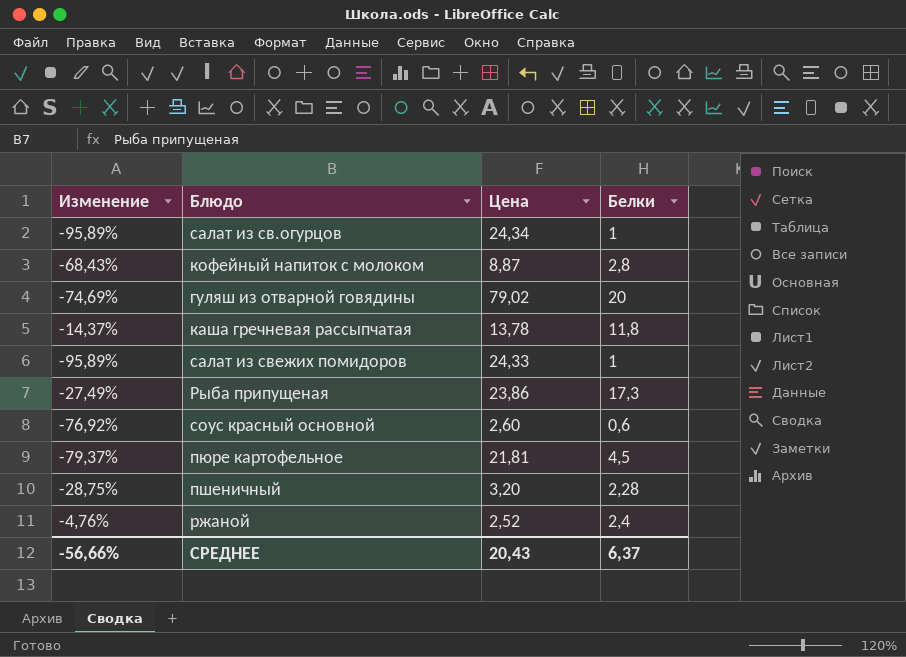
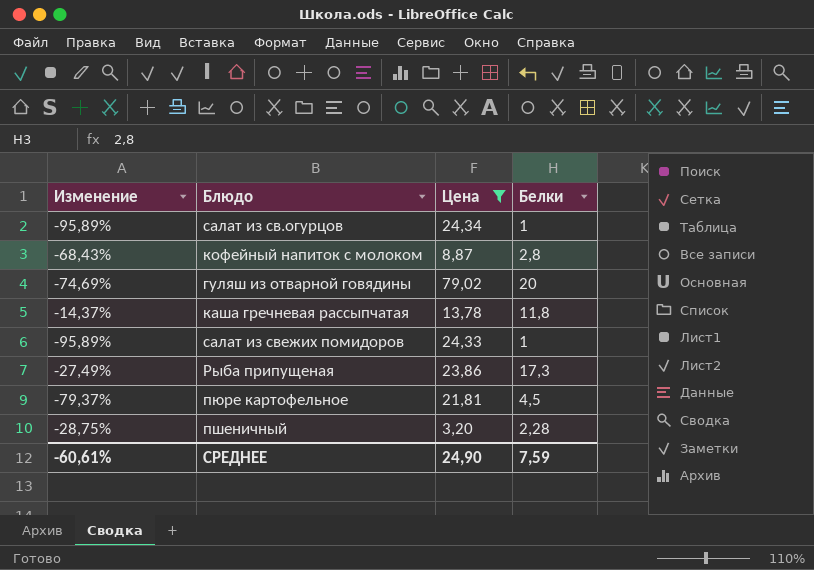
filter: none -> Цена >= 3,20
СРЕДНЕЕ | Изменение: -56,66% -> -60,61%
СРЕДНЕЕ | Цена: 20,43 -> 24,90
СРЕДНЕЕ | Белки: 6,37 -> 7,59

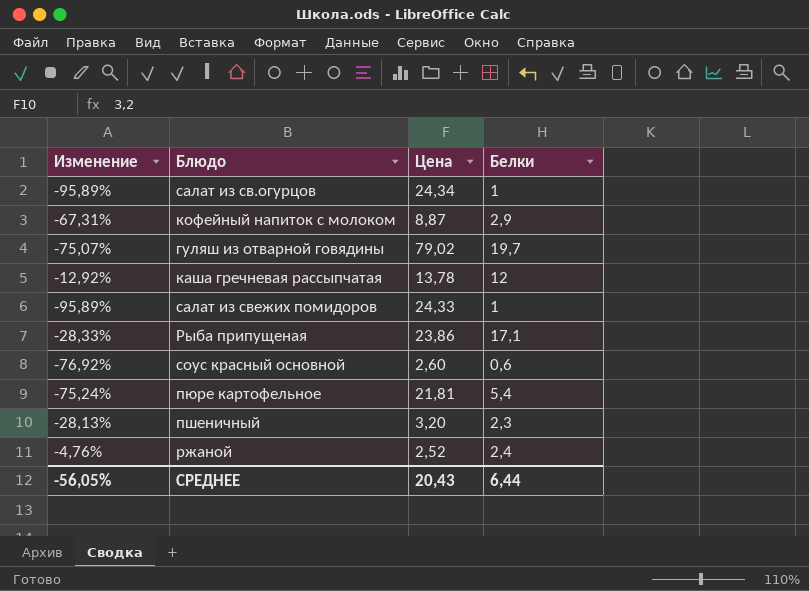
filter: Цена >= 3,20 -> none
кофейный напиток с молоком | Изменение: -68,43% -> -67,31%
кофейный напиток с молоком | Белки: 2,8 -> 2,9
гуляш из отварной говядины | Изменение: -74,69% -> -75,07%
гуляш из отварной говядины | Белки: 20 -> 19,7
каша гречневая рассыпчатая | Изменение: -14,37% -> -12,92%
каша гречневая рассыпчатая | Белки: 11,8 -> 12
Рыба припущеная | Изменение: -27,49% -> -28,33%
Рыба припущеная | Белки: 17,3 -> 17,1
пюре картофельное | Изменение: -79,37% -> -75,24%
пюре картофельное | Белки: 4,5 -> 5,4
пшеничный | Изменение: -28,75% -> -28,13%
пшеничный | Белки: 2,28 -> 2,3
СРЕДНЕЕ | Изменение: -60,61% -> -56,05%
СРЕДНЕЕ | Цена: 24,90 -> 20,43
СРЕДНЕЕ | Белки: 7,59 -> 6,44

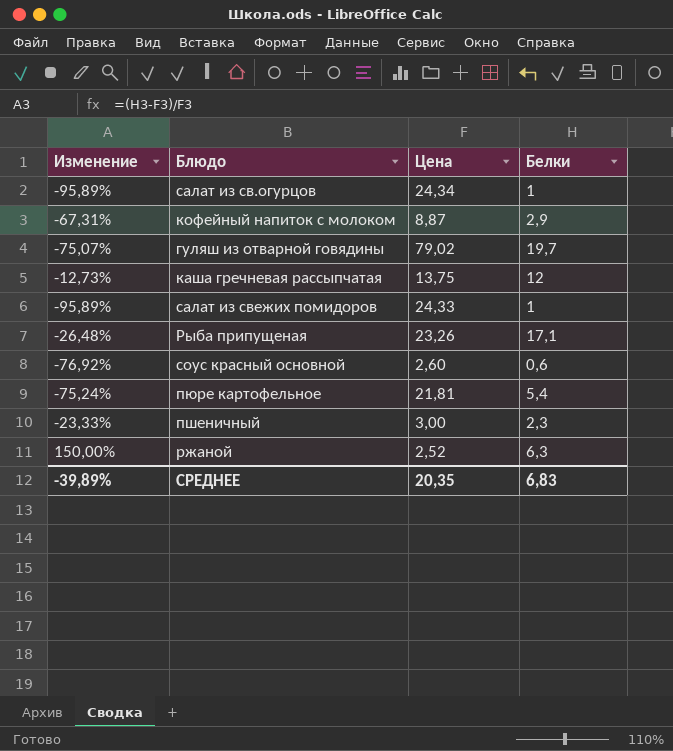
каша гречневая рассыпчатая | Изменение: -12,92% -> -12,73%
каша гречневая рассыпчатая | Цена: 13,78 -> 13,75
Рыба припущеная | Изменение: -28,33% -> -26,48%
Рыба припущеная | Цена: 23,86 -> 23,26
пшеничный | Изменение: -28,13% -> -23,33%
пшеничный | Цена: 3,20 -> 3,00
ржаной | Изменение: -4,76% -> 150,00%
ржаной | Белки: 2,4 -> 6,3
СРЕДНЕЕ | Изменение: -56,05% -> -39,89%
СРЕДНЕЕ | Цена: 20,43 -> 20,35
СРЕДНЕЕ | Белки: 6,44 -> 6,83

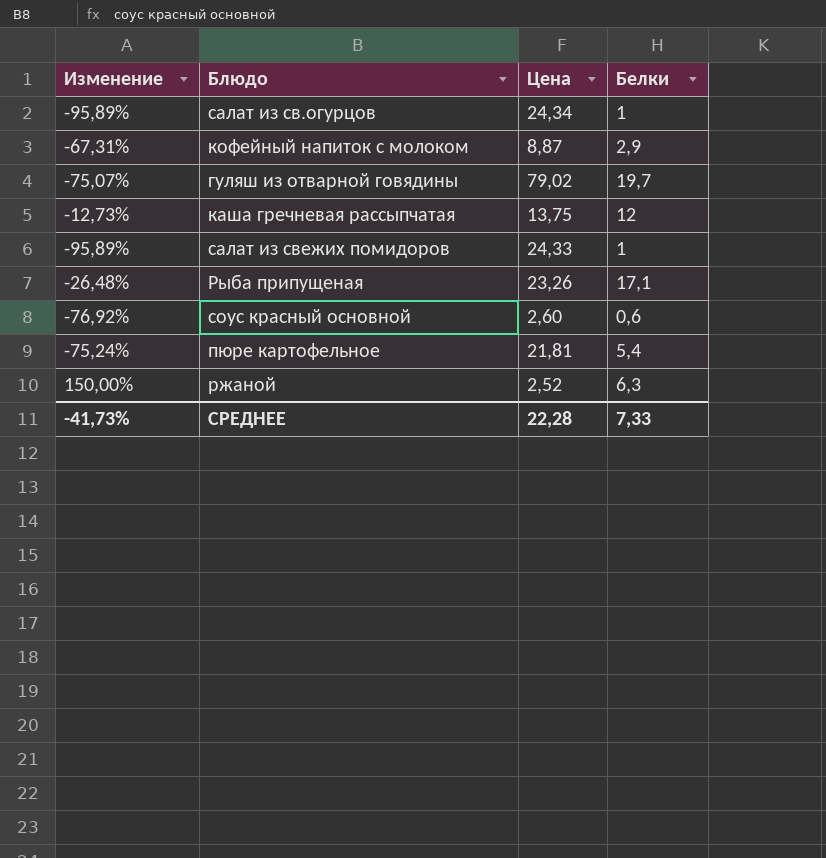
row пшеничный: -23,33% | 3,00 | 2,3 -> none
СРЕДНЕЕ | Изменение: -39,89% -> -41,73%
СРЕДНЕЕ | Цена: 20,35 -> 22,28
СРЕДНЕЕ | Белки: 6,83 -> 7,33

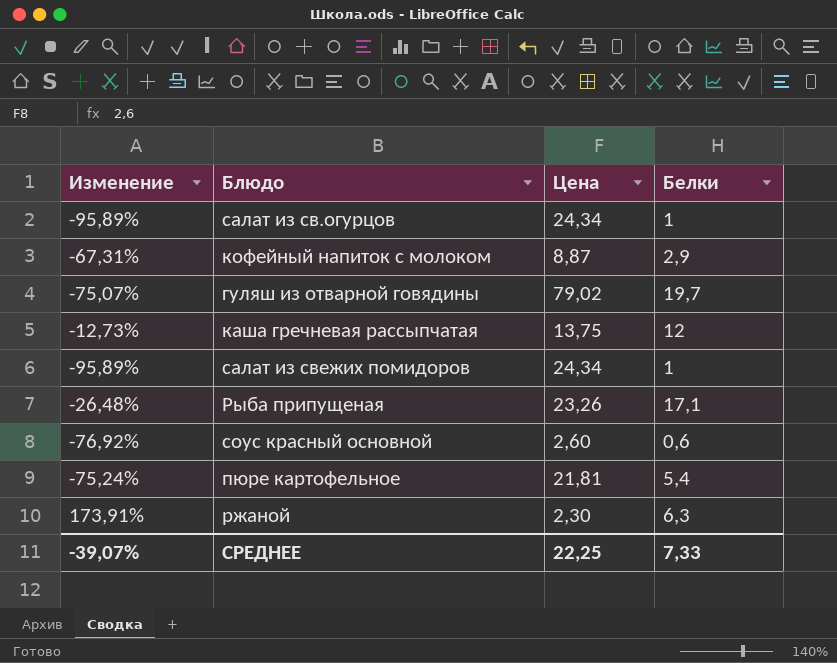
салат из свежих помидоров | Цена: 24,33 -> 24,34
ржаной | Изменение: 150,00% -> 173,91%
ржаной | Цена: 2,52 -> 2,30
СРЕДНЕЕ | Изменение: -41,73% -> -39,07%
СРЕДНЕЕ | Цена: 22,28 -> 22,25

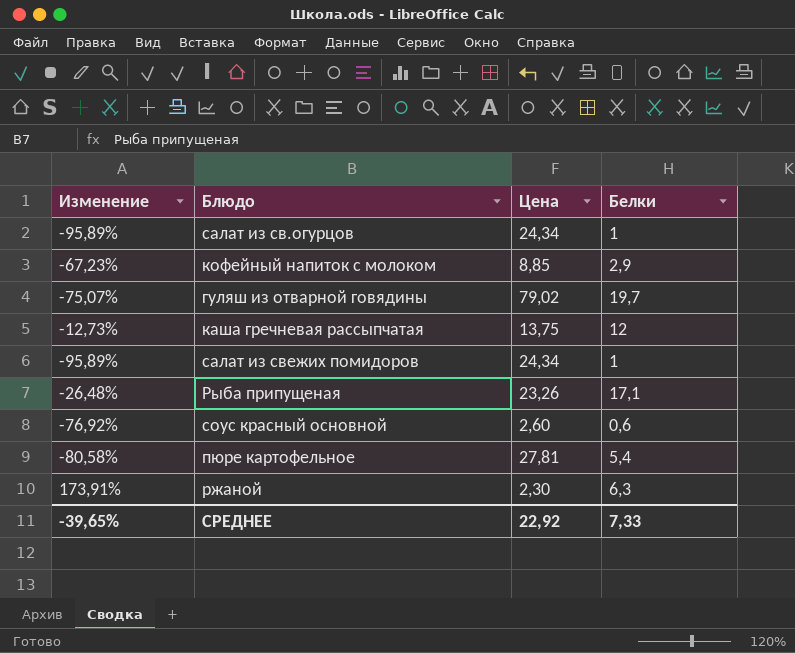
кофейный напиток с молоком | Изменение: -67,31% -> -67,23%
кофейный напиток с молоком | Цена: 8,87 -> 8,85
пюре картофельное | Изменение: -75,24% -> -80,58%
пюре картофельное | Цена: 21,81 -> 27,81
СРЕДНЕЕ | Изменение: -39,07% -> -39,65%
СРЕДНЕЕ | Цена: 22,25 -> 22,92

